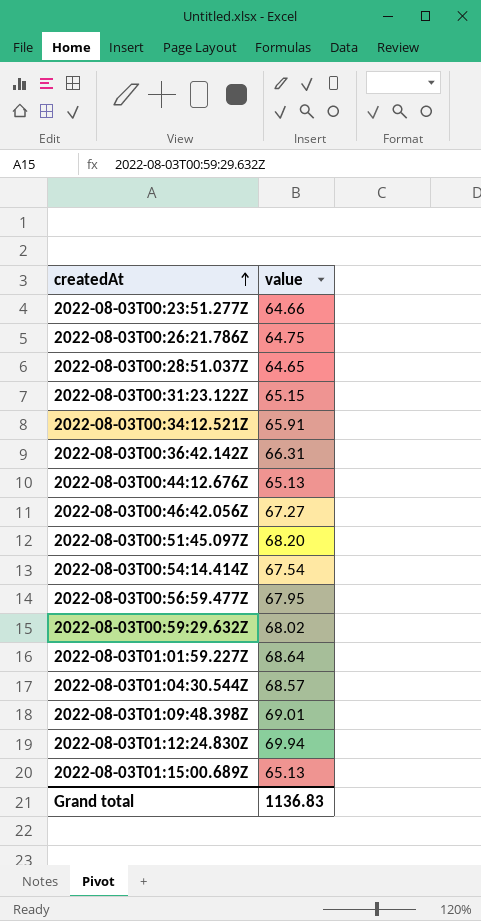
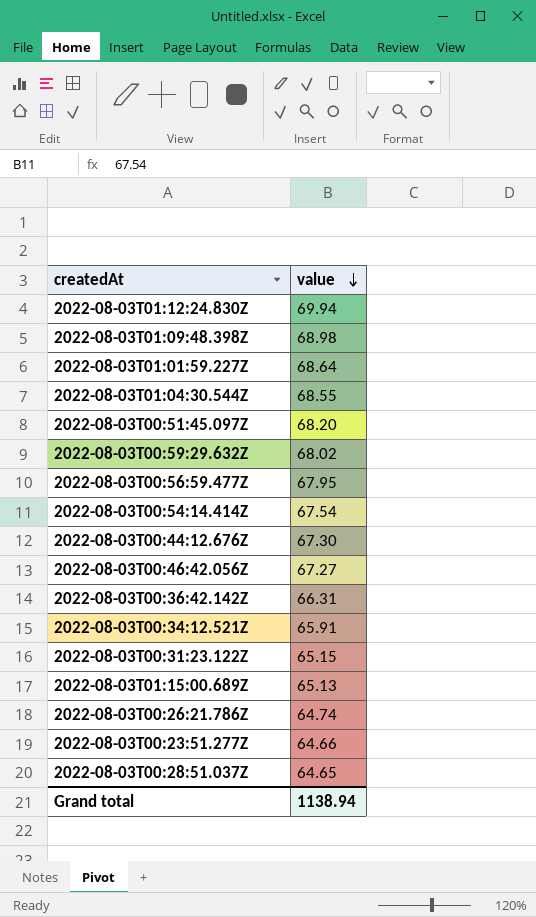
row order: createdAt ascending -> value descending
2022-08-03T01:09:48.398Z | value: 69.01 -> 68.98
2022-08-03T01:04:30.544Z | value: 68.57 -> 68.55
2022-08-03T00:44:12.676Z | value: 65.13 -> 67.30
2022-08-03T00:26:21.786Z | value: 64.75 -> 64.74
Grand total | value: 1136.83 -> 1138.94

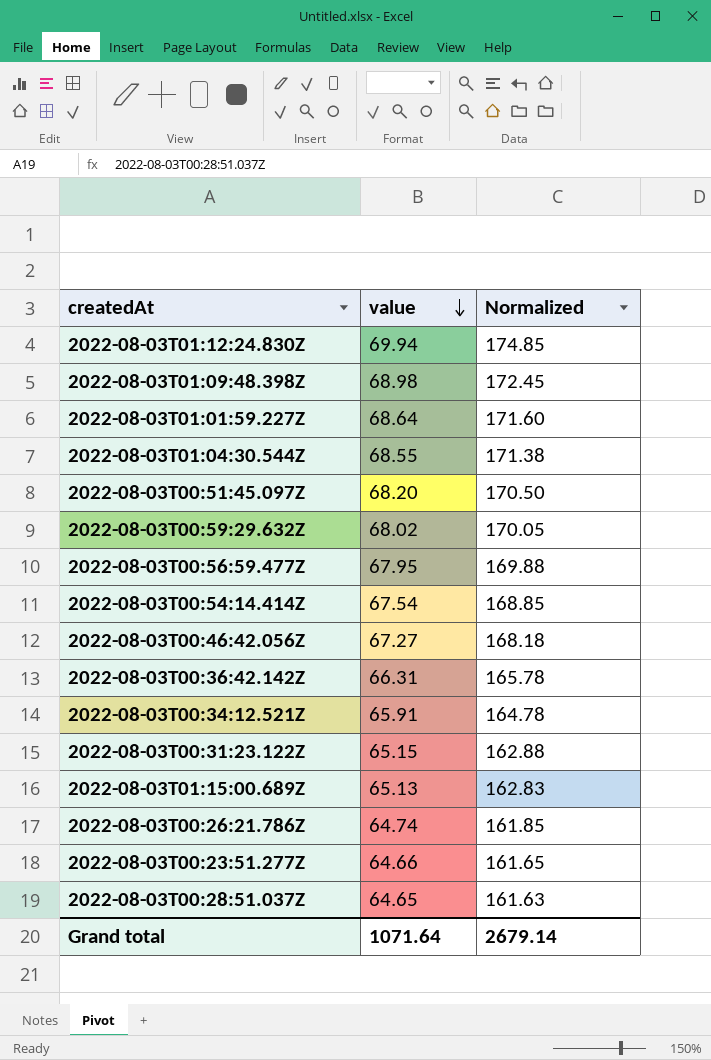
column Normalized | formula: none -> [value] * 2.5
row 2022-08-03T00:44:12.676Z: 67.30 -> none
Grand total | value: 1138.94 -> 1071.64

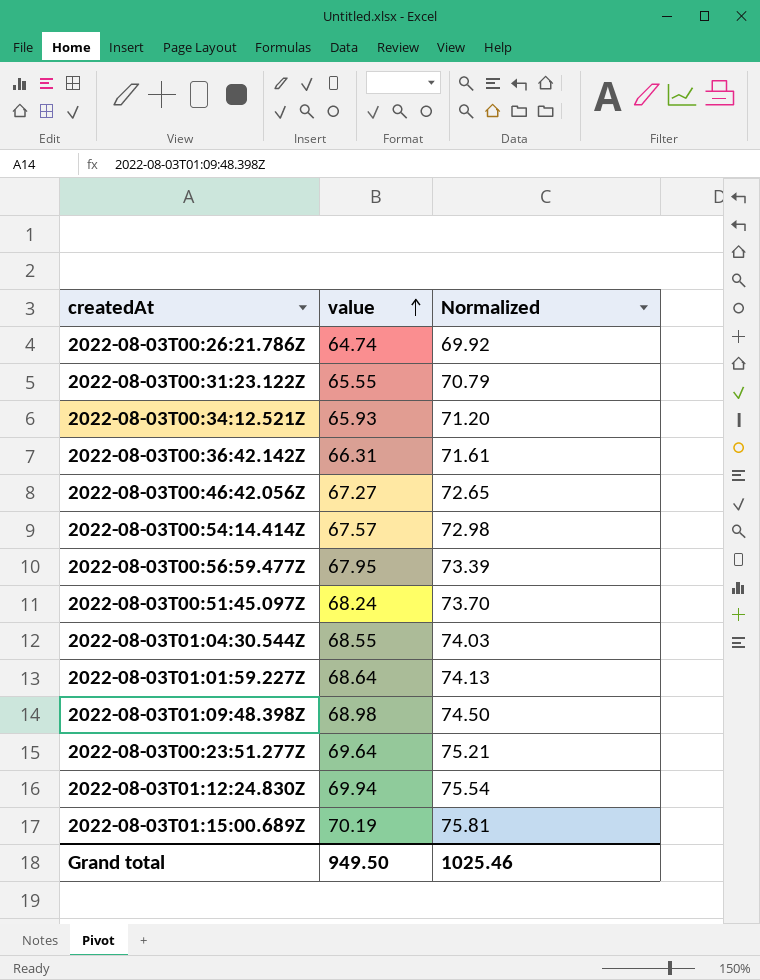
row order: value descending -> value ascending
column Normalized | formula: [value] * 2.5 -> [value] * 1.08
row 2022-08-03T00:59:29.632Z: 68.02 | 170.05 -> none
row 2022-08-03T00:28:51.037Z: 64.65 | 161.63 -> none
2022-08-03T00:31:23.122Z | value: 65.15 -> 65.55
2022-08-03T00:34:12.521Z | value: 65.91 -> 65.93
2022-08-03T00:54:14.414Z | value: 67.54 -> 67.57
2022-08-03T00:51:45.097Z | value: 68.20 -> 68.24
2022-08-03T00:23:51.277Z | value: 64.66 -> 69.64
2022-08-03T01:15:00.689Z | value: 65.13 -> 70.19
Grand total | value: 1071.64 -> 949.50
Grand total | Normalized: 2679.14 -> 1025.46

